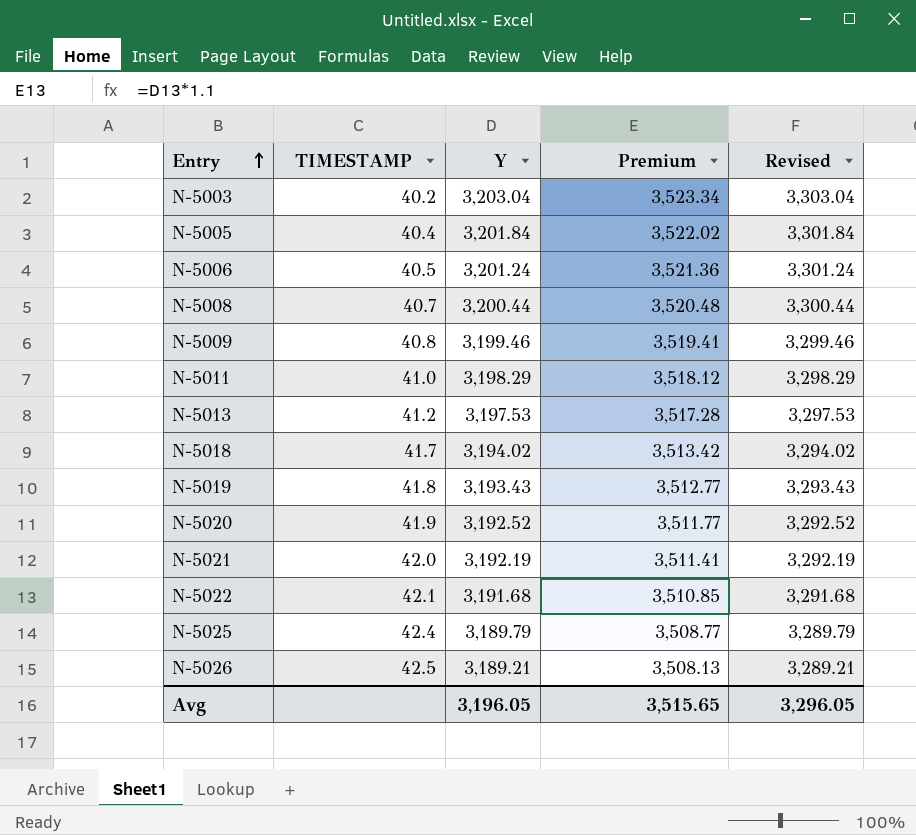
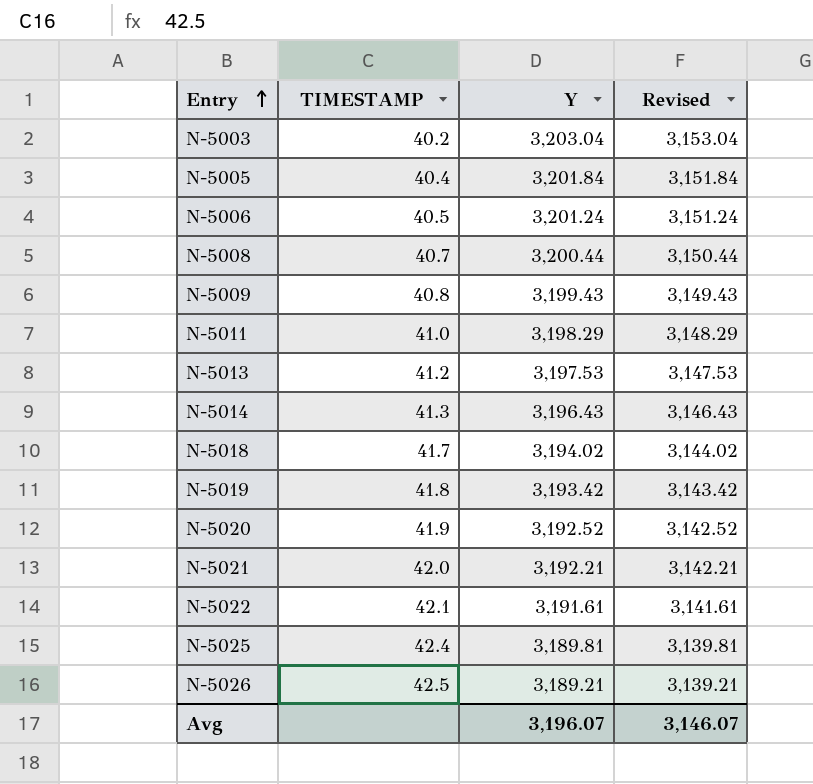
column Premium | formula: [Y] * 1.1 -> none
column Revised | formula: [Y] + 100 -> [Y] - 50
N-5009 | Y: 3,199.46 -> 3,199.43
row N-5014: none -> 41.3 | 3,196.43 | 3,146.43
N-5019 | Y: 3,193.43 -> 3,193.42
N-5021 | Y: 3,192.19 -> 3,192.21
N-5022 | Y: 3,191.68 -> 3,191.61
N-5025 | Y: 3,189.79 -> 3,189.81
Avg | Y: 3,196.05 -> 3,196.07
Avg | Revised: 3,296.05 -> 3,146.07

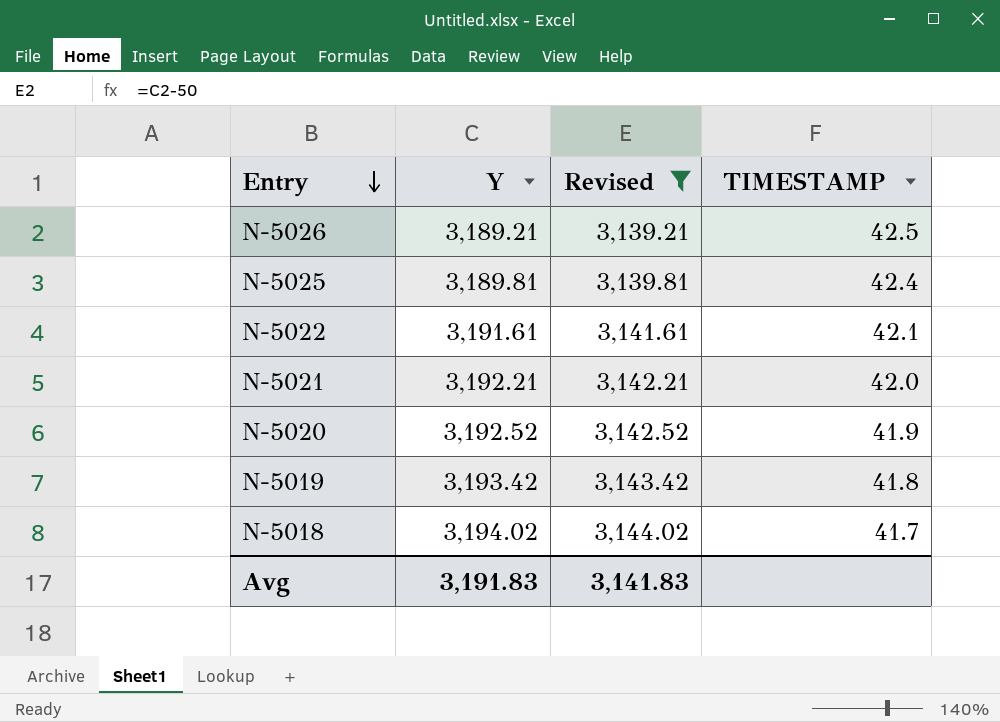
filter: none -> Revised <= 3,144.02
row order: Entry ascending -> Entry descending
column TIMESTAMP | position: 2 -> 4
Avg | Y: 3,196.07 -> 3,191.83
Avg | Revised: 3,146.07 -> 3,141.83

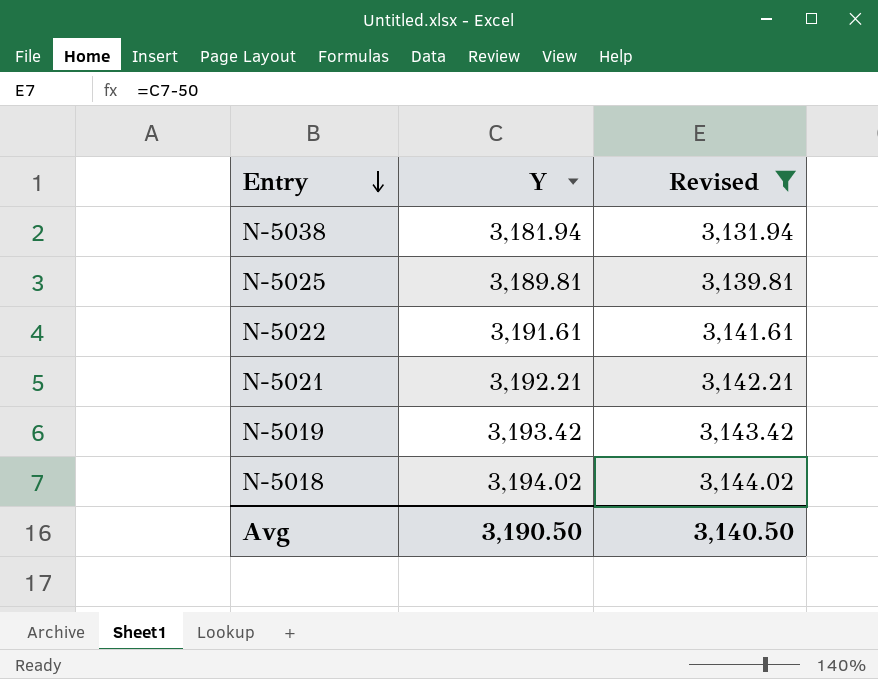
column TIMESTAMP | position: 4 -> none
row N-5026: 3,189.21 | 3,139.21 | 42.5 -> none
row N-5020: 3,192.52 | 3,142.52 | 41.9 -> none
row N-5038: none -> 3,181.94 | 3,131.94
Avg | Y: 3,191.83 -> 3,190.50
Avg | Revised: 3,141.83 -> 3,140.50

